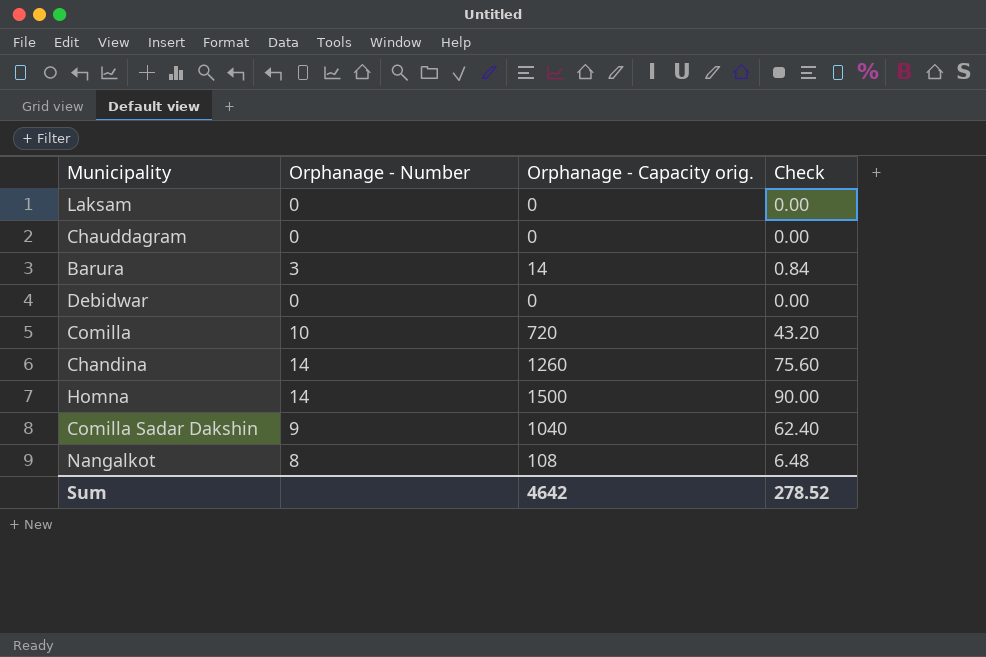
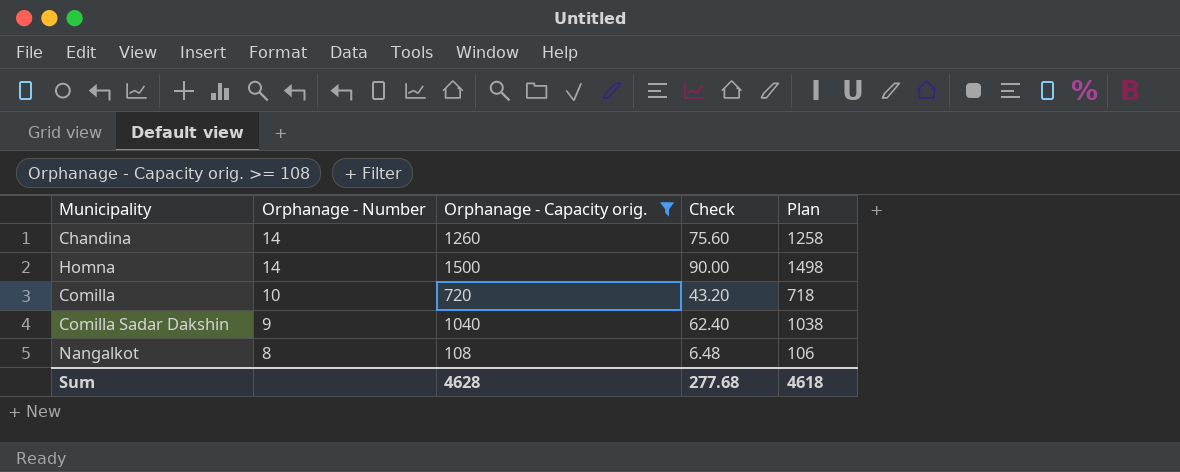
filter: none -> Orphanage - Capacity orig. >= 108
row order: none -> Orphanage - Number descending
column Plan | formula: none -> [Orphanage - Capacity orig.] - 2
Sum | Orphanage - Capacity orig.: 4642 -> 4628
Sum | Check: 278.52 -> 277.68

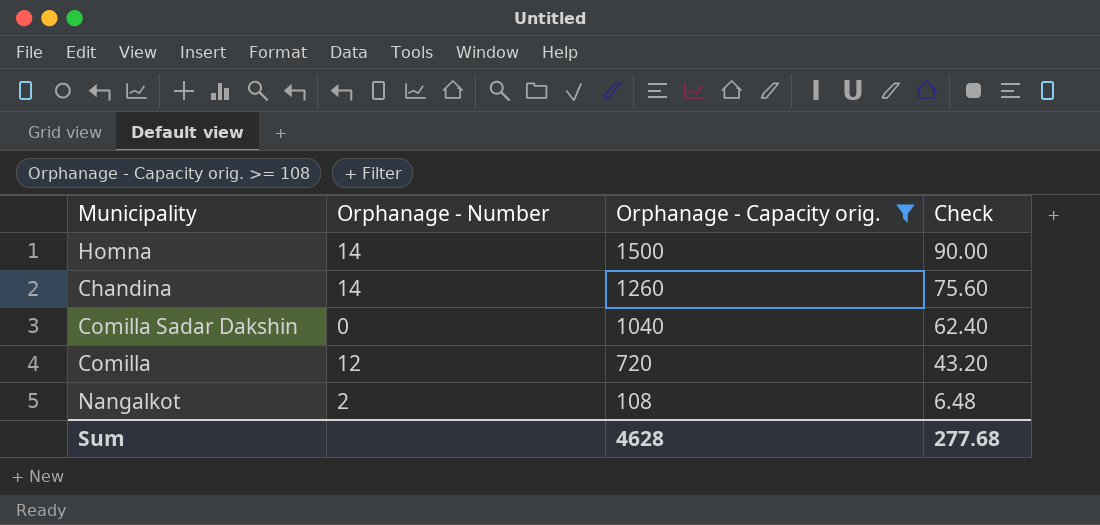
row order: Orphanage - Number descending -> Orphanage - Capacity orig. descending
column Plan | formula: [Orphanage - Capacity orig.] - 2 -> none
Comilla Sadar Dakshin | Orphanage - Number: 9 -> 0
Comilla | Orphanage - Number: 10 -> 12
Nangalkot | Orphanage - Number: 8 -> 2

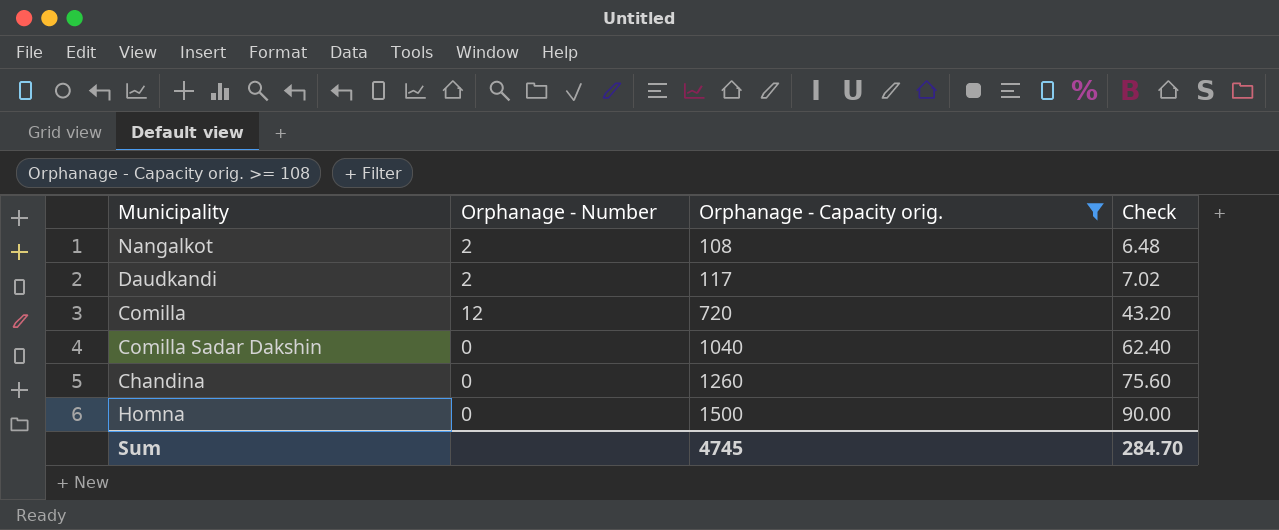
row order: Orphanage - Capacity orig. descending -> Orphanage - Capacity orig. ascending
row Daudkandi: none -> 2 | 117 | 7.02
Chandina | Orphanage - Number: 14 -> 0
Homna | Orphanage - Number: 14 -> 0
Sum | Orphanage - Capacity orig.: 4628 -> 4745
Sum | Check: 277.68 -> 284.70

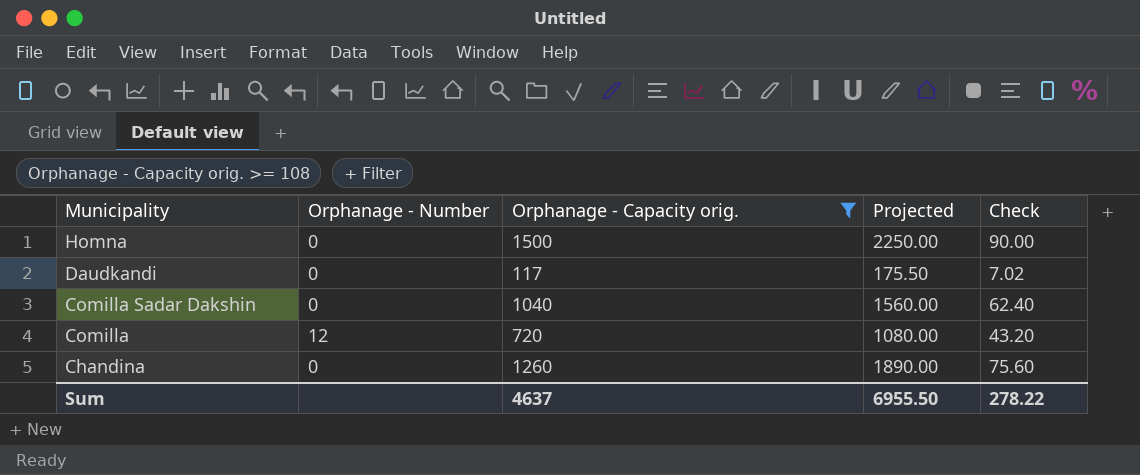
row order: Orphanage - Capacity orig. ascending -> Municipality descending
column Projected | formula: none -> [Orphanage - Capacity orig.] * 1.5
row Nangalkot: 2 | 108 | 6.48 -> none
Daudkandi | Orphanage - Number: 2 -> 0
Sum | Orphanage - Capacity orig.: 4745 -> 4637
Sum | Check: 284.70 -> 278.22

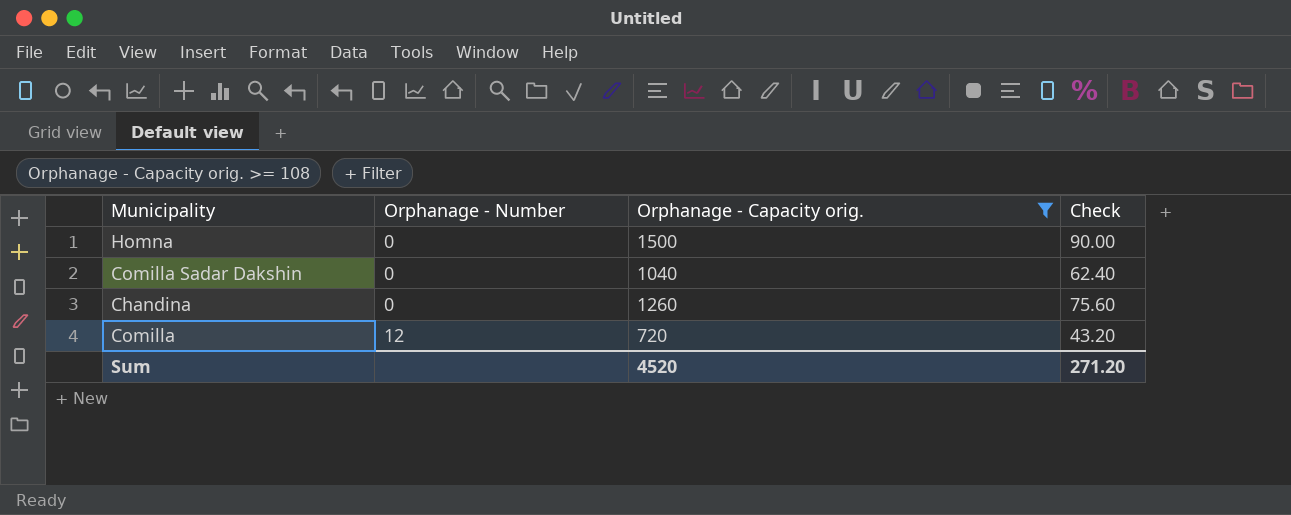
row order: Municipality descending -> Orphanage - Number ascending
column Projected | formula: [Orphanage - Capacity orig.] * 1.5 -> none
row Daudkandi: 0 | 117 | 175.50 | 7.02 -> none
Sum | Orphanage - Capacity orig.: 4637 -> 4520
Sum | Check: 278.22 -> 271.20

